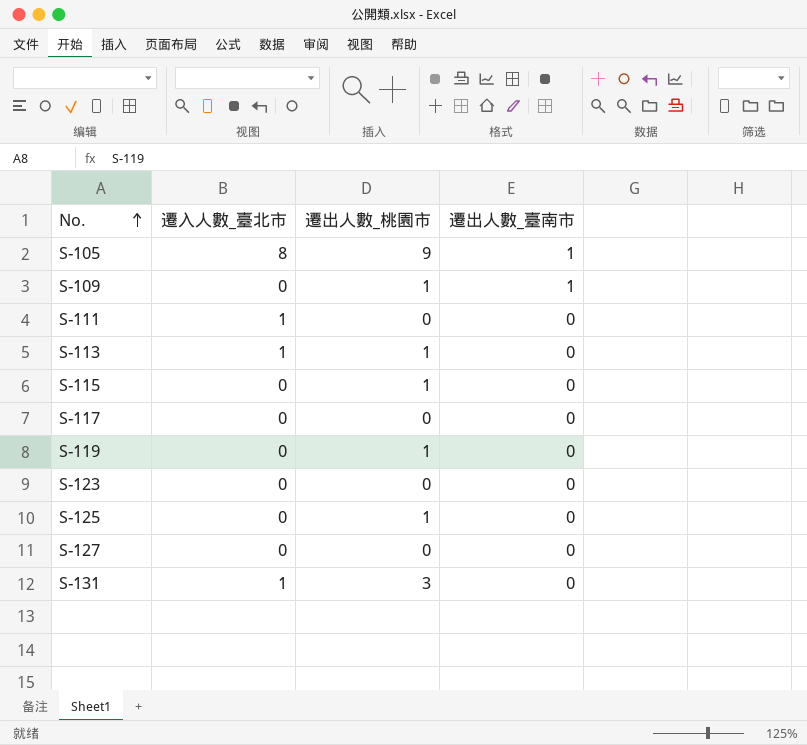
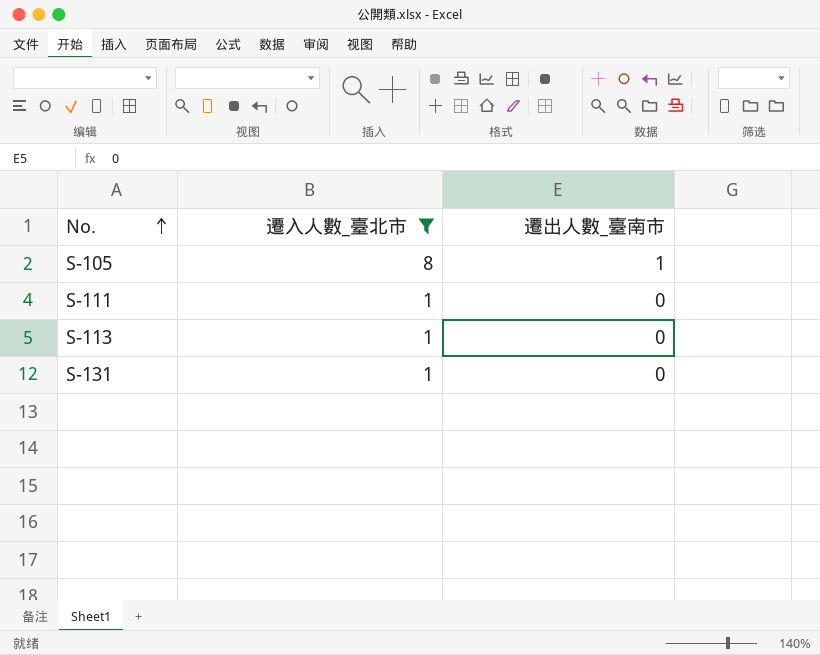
filter: none -> 遷入人數_臺北市 != 0
column 遷出人數_桃園市 | position: 3 -> none

